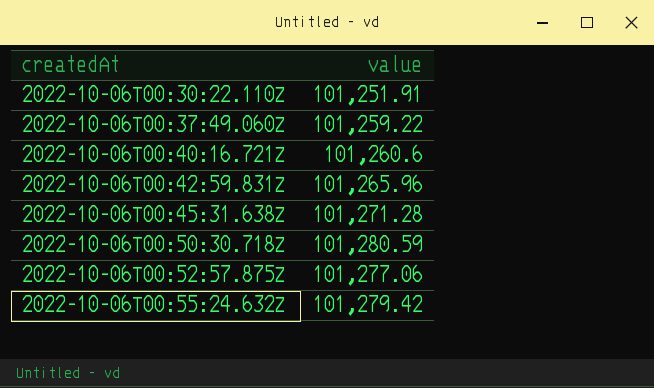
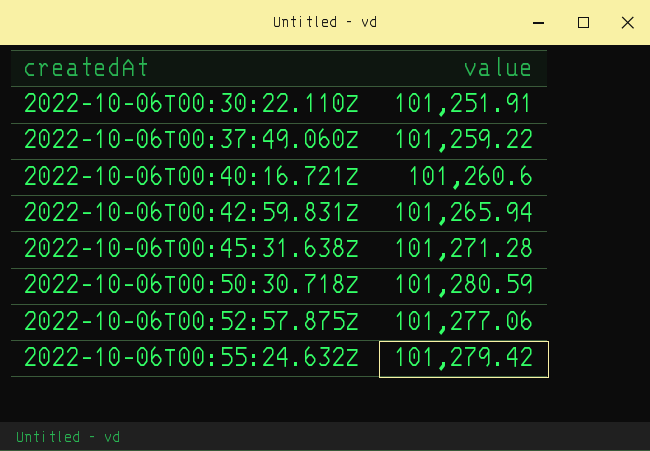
2022-10-06T00:42:59.831Z | value: 101,265.96 -> 101,265.94

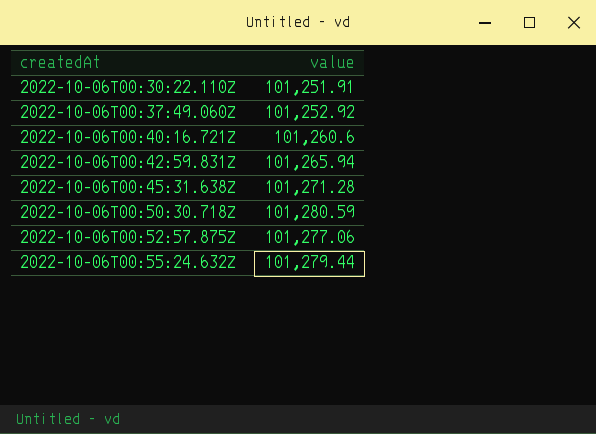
2022-10-06T00:37:49.060Z | value: 101,259.22 -> 101,252.92
2022-10-06T00:55:24.632Z | value: 101,279.42 -> 101,279.44

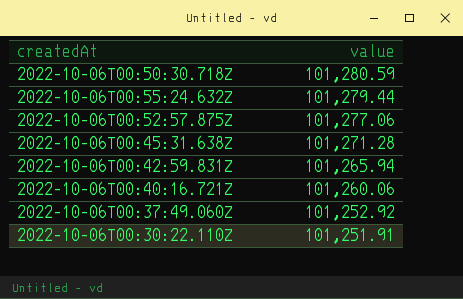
row order: createdAt ascending -> value descending
2022-10-06T00:40:16.721Z | value: 101,260.6 -> 101,260.06

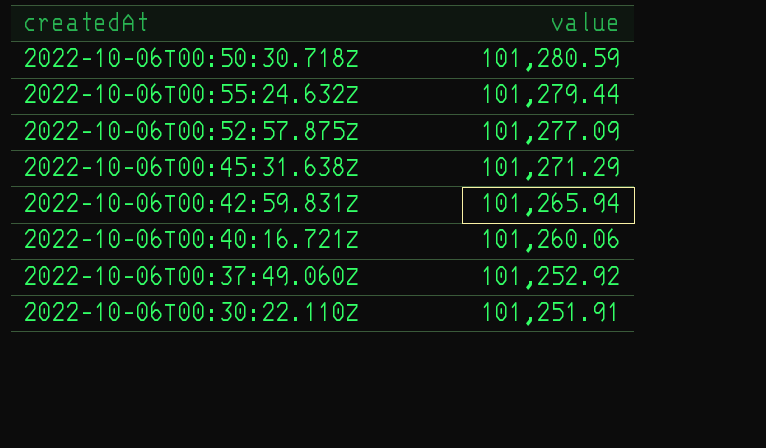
2022-10-06T00:52:57.875Z | value: 101,277.06 -> 101,277.09
2022-10-06T00:45:31.638Z | value: 101,271.28 -> 101,271.29

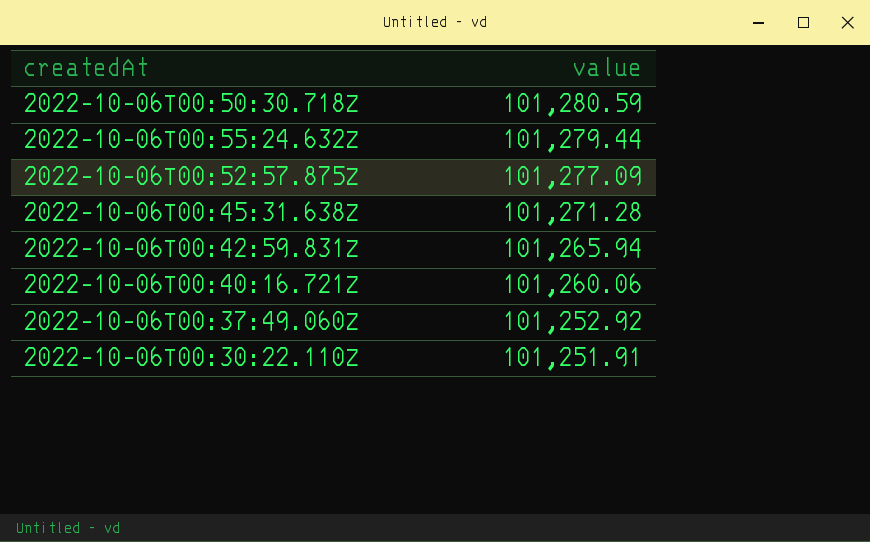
2022-10-06T00:45:31.638Z | value: 101,271.29 -> 101,271.28

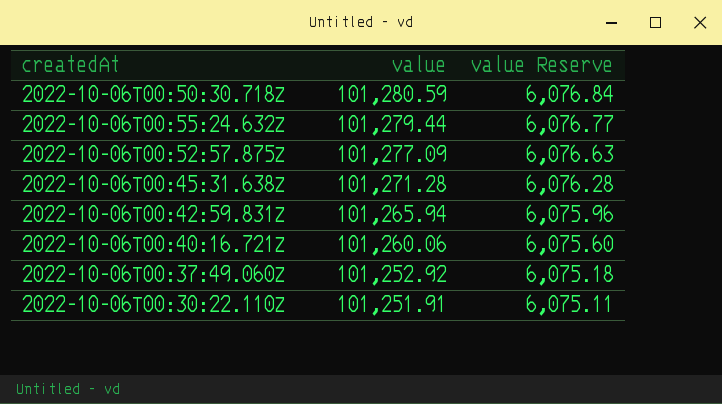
column value Reserve | formula: none -> [value] * 0.06

